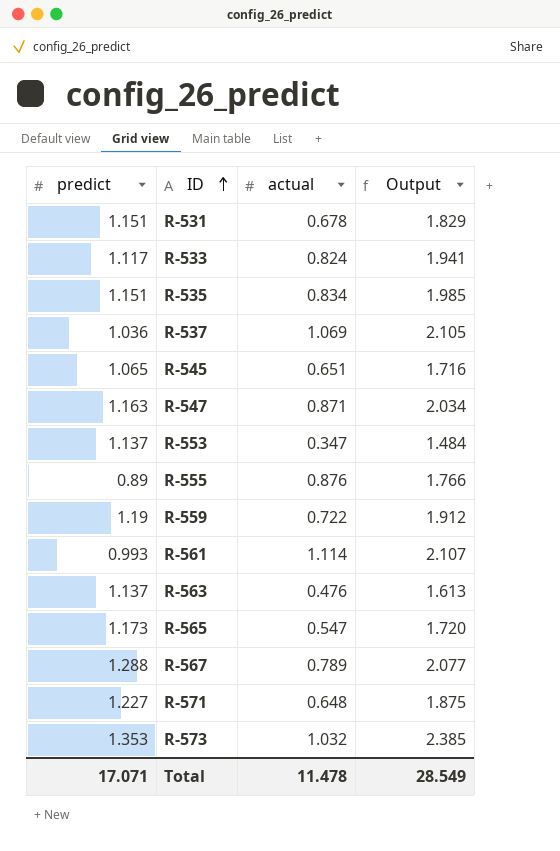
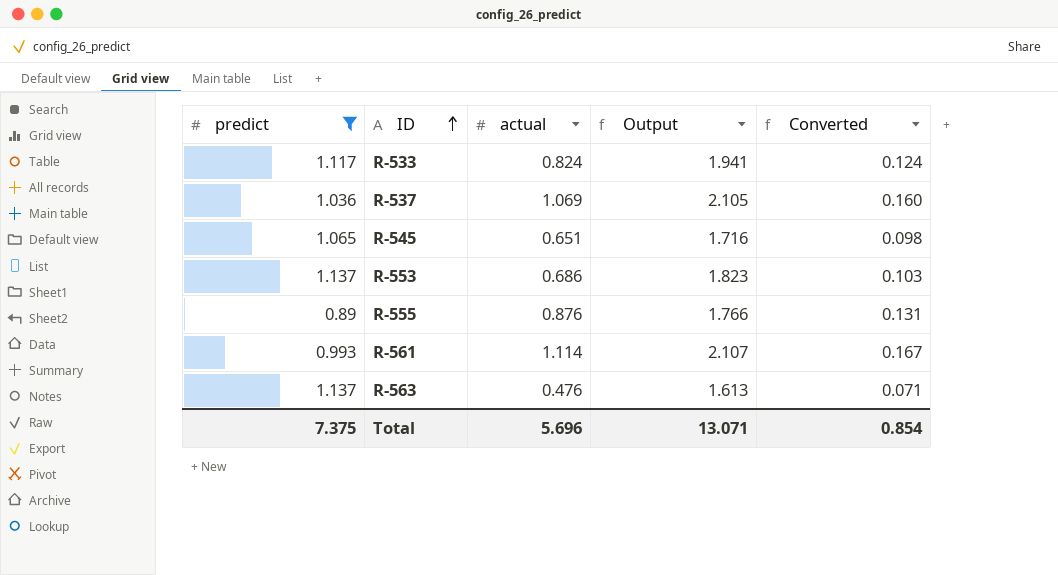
filter: none -> predict <= 1.137
column Converted | formula: none -> [actual] * 0.15
R-553 | actual: 0.347 -> 0.686
R-553 | Output: 1.484 -> 1.823
Total | predict: 17.071 -> 7.375
Total | actual: 11.478 -> 5.696
Total | Output: 28.549 -> 13.071

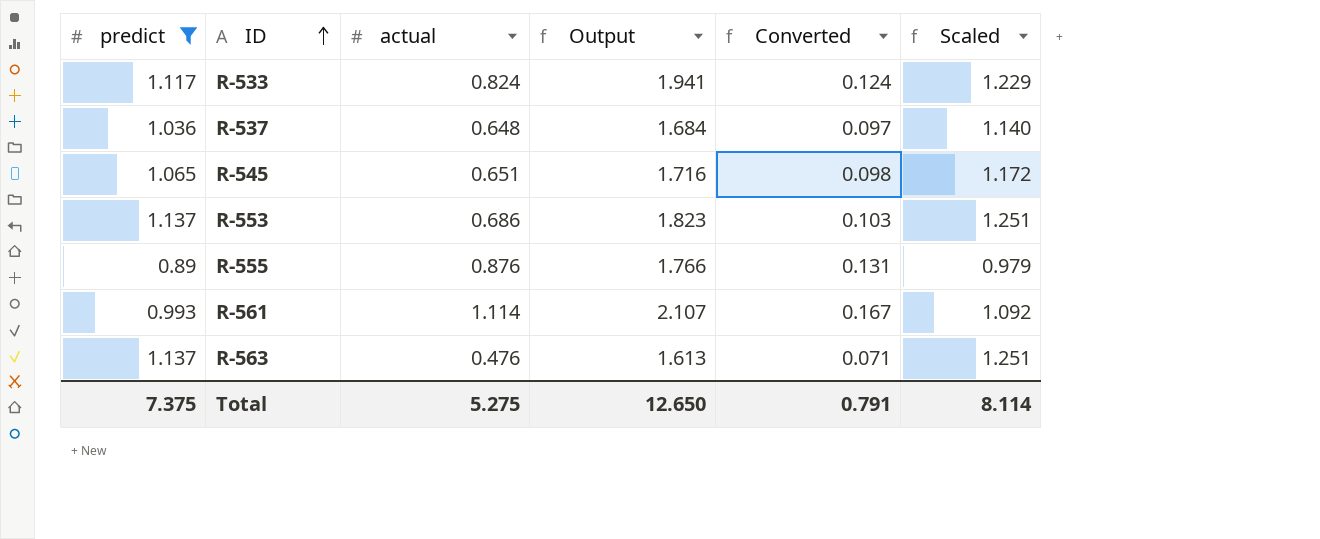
column Scaled | formula: none -> [predict] * 1.1
R-537 | actual: 1.069 -> 0.648
R-537 | Output: 2.105 -> 1.684
R-537 | Converted: 0.160 -> 0.097
Total | actual: 5.696 -> 5.275
Total | Output: 13.071 -> 12.650
Total | Converted: 0.854 -> 0.791

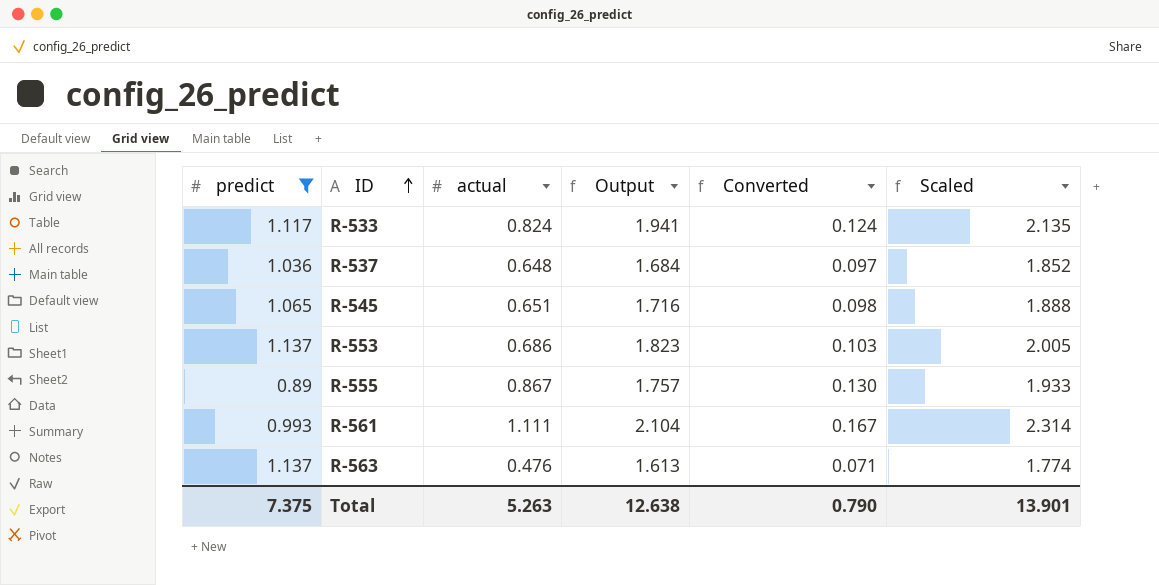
column Scaled | formula: [predict] * 1.1 -> [Output] * 1.1
R-555 | actual: 0.876 -> 0.867
R-555 | Output: 1.766 -> 1.757
R-555 | Converted: 0.131 -> 0.130
R-561 | actual: 1.114 -> 1.111
R-561 | Output: 2.107 -> 2.104
Total | actual: 5.275 -> 5.263
Total | Output: 12.650 -> 12.638
Total | Converted: 0.791 -> 0.790
Total | Scaled: 8.114 -> 13.901

